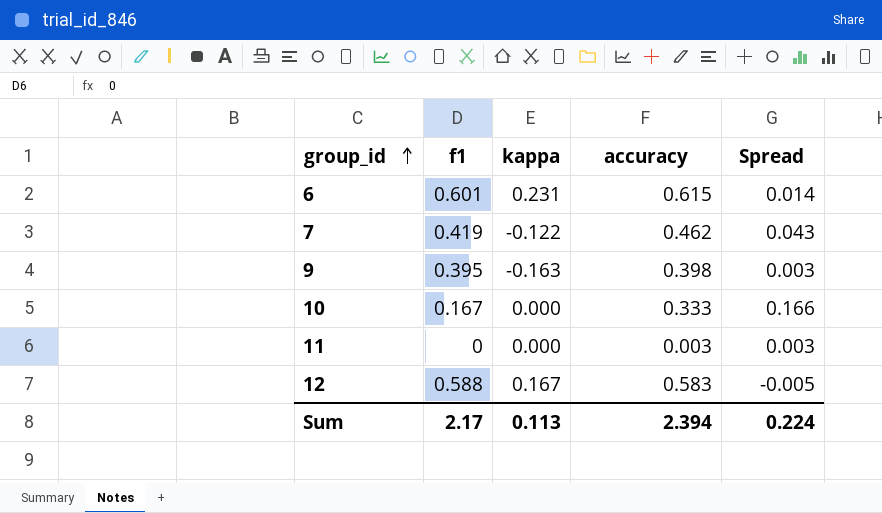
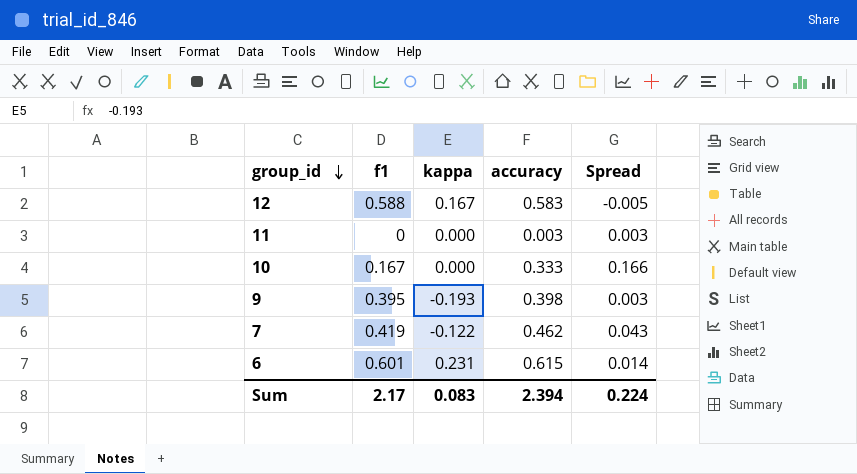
row order: group_id ascending -> group_id descending
9 | kappa: -0.163 -> -0.193
Sum | kappa: 0.113 -> 0.083

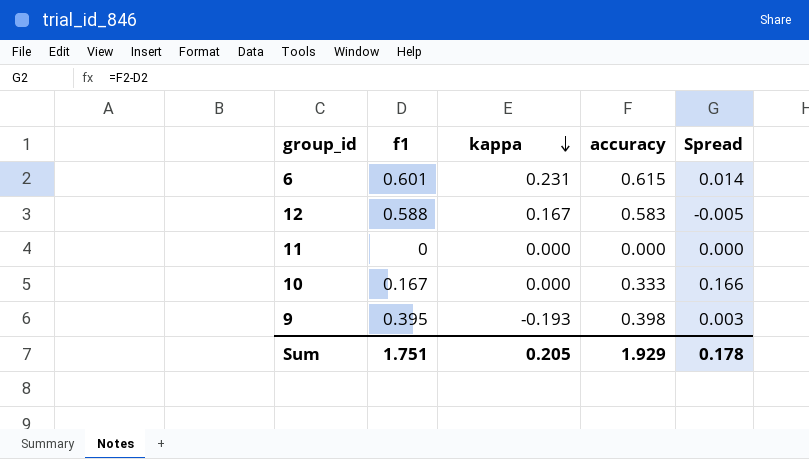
row order: group_id descending -> kappa descending
row 7: 0.419 | -0.122 | 0.462 | 0.043 -> none
11 | accuracy: 0.003 -> 0.000
11 | Spread: 0.003 -> 0.000
Sum | f1: 2.17 -> 1.751
Sum | kappa: 0.083 -> 0.205
Sum | accuracy: 2.394 -> 1.929
Sum | Spread: 0.224 -> 0.178

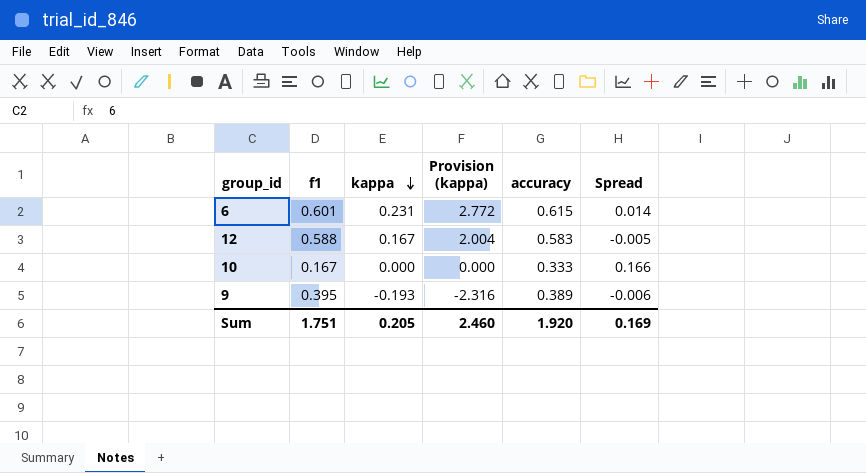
column Provision (kappa) | formula: none -> [kappa] * 12
row 11: 0 | 0.000 | 0.000 | 0.000 -> none
9 | accuracy: 0.398 -> 0.389
9 | Spread: 0.003 -> -0.006
Sum | accuracy: 1.929 -> 1.920
Sum | Spread: 0.178 -> 0.169

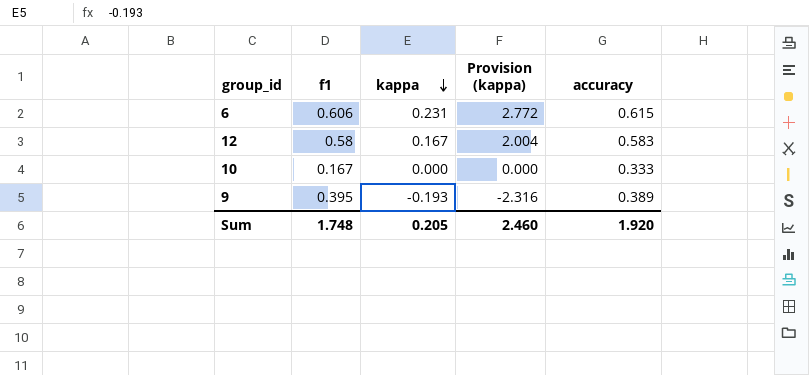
column Spread | formula: [accuracy] - [f1] -> none
6 | f1: 0.601 -> 0.606
12 | f1: 0.588 -> 0.58
Sum | f1: 1.751 -> 1.748

